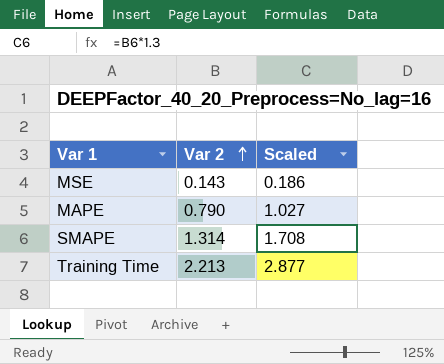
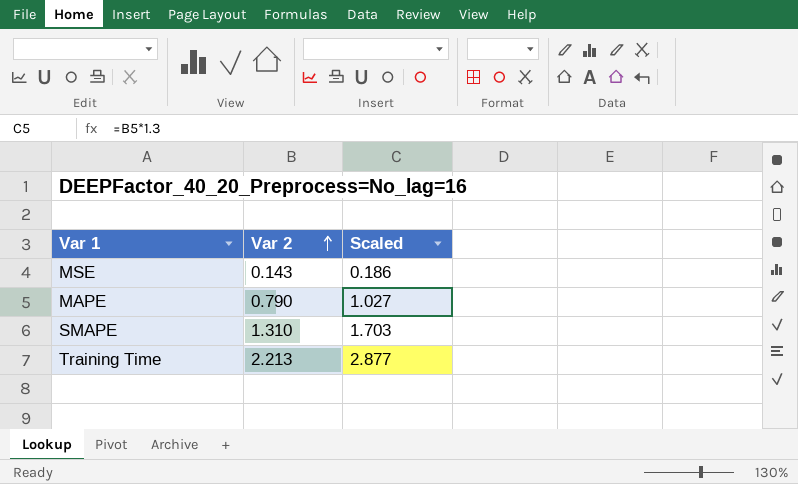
SMAPE | Var 2: 1.314 -> 1.310
SMAPE | Scaled: 1.708 -> 1.703

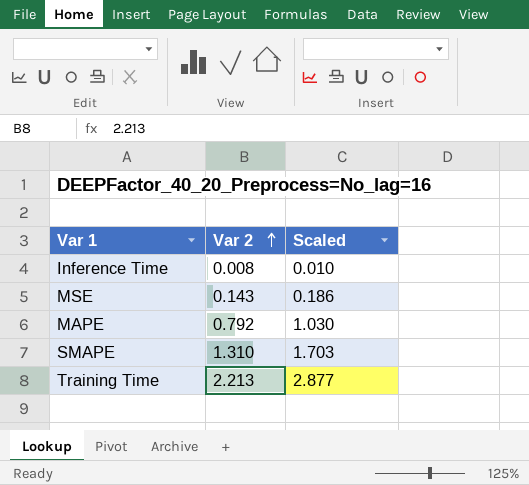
row Inference Time: none -> 0.008 | 0.010
MAPE | Var 2: 0.790 -> 0.792
MAPE | Scaled: 1.027 -> 1.030

